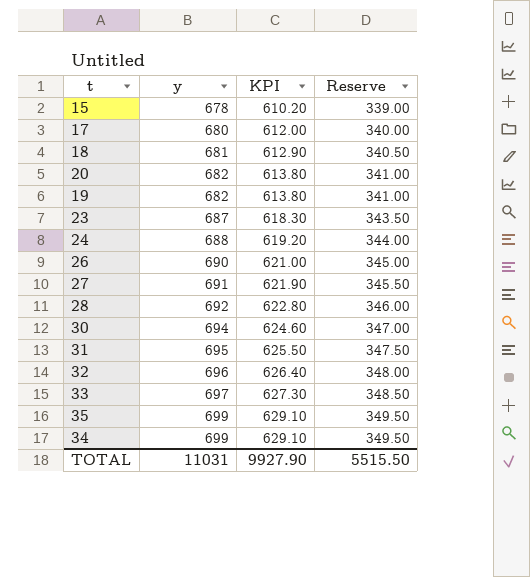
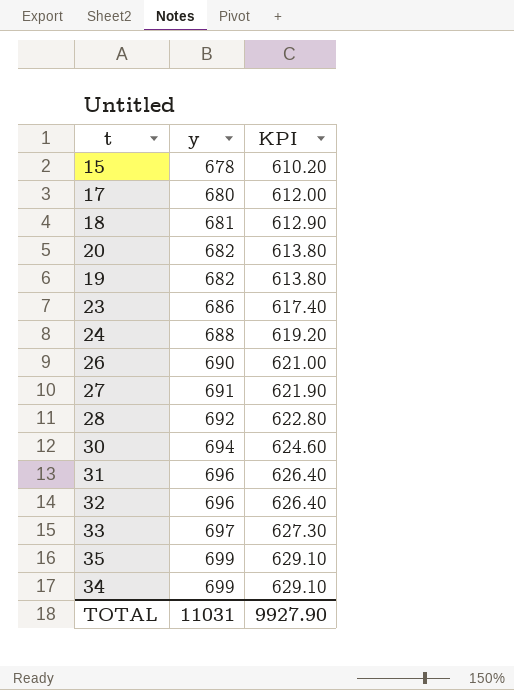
column Reserve | formula: [y] * 0.5 -> none
23 | y: 687 -> 686
23 | KPI: 618.30 -> 617.40
31 | y: 695 -> 696
31 | KPI: 625.50 -> 626.40

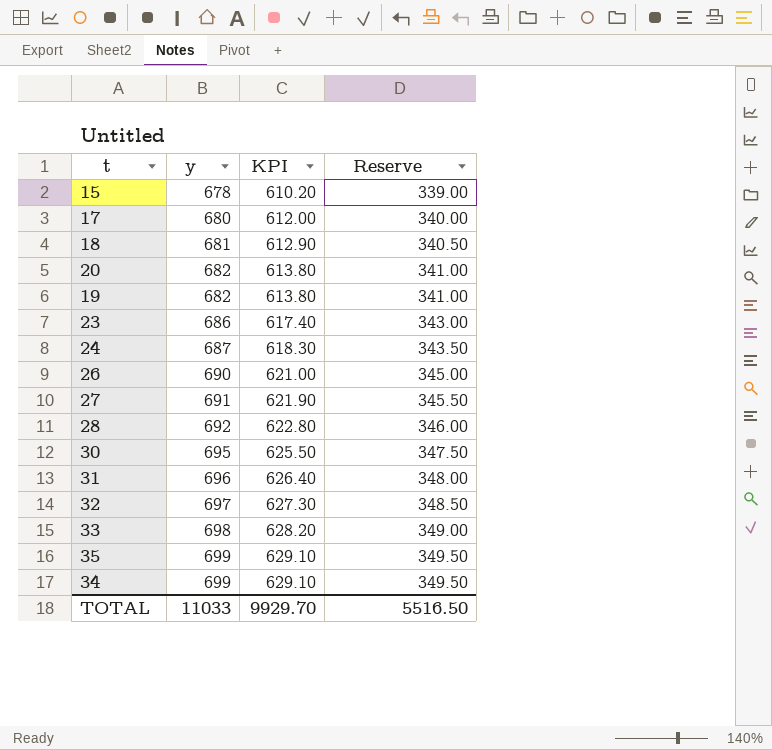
column Reserve | formula: none -> [y] * 0.5
24 | y: 688 -> 687
24 | KPI: 619.20 -> 618.30
30 | y: 694 -> 695
30 | KPI: 624.60 -> 625.50
32 | y: 696 -> 697
32 | KPI: 626.40 -> 627.30
33 | y: 697 -> 698
33 | KPI: 627.30 -> 628.20
TOTAL | y: 11031 -> 11033
TOTAL | KPI: 9927.90 -> 9929.70

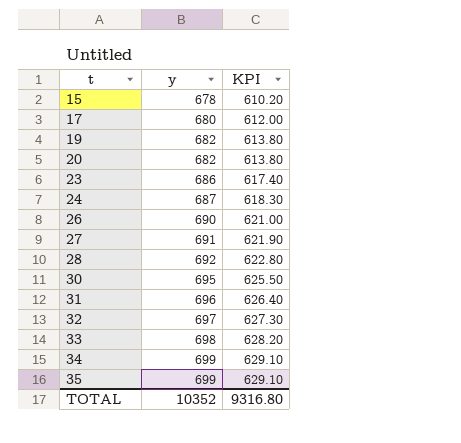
row order: y ascending -> t ascending
column Reserve | formula: [y] * 0.5 -> none
row 18: 681 | 612.90 | 340.50 -> none
TOTAL | y: 11033 -> 10352
TOTAL | KPI: 9929.70 -> 9316.80

